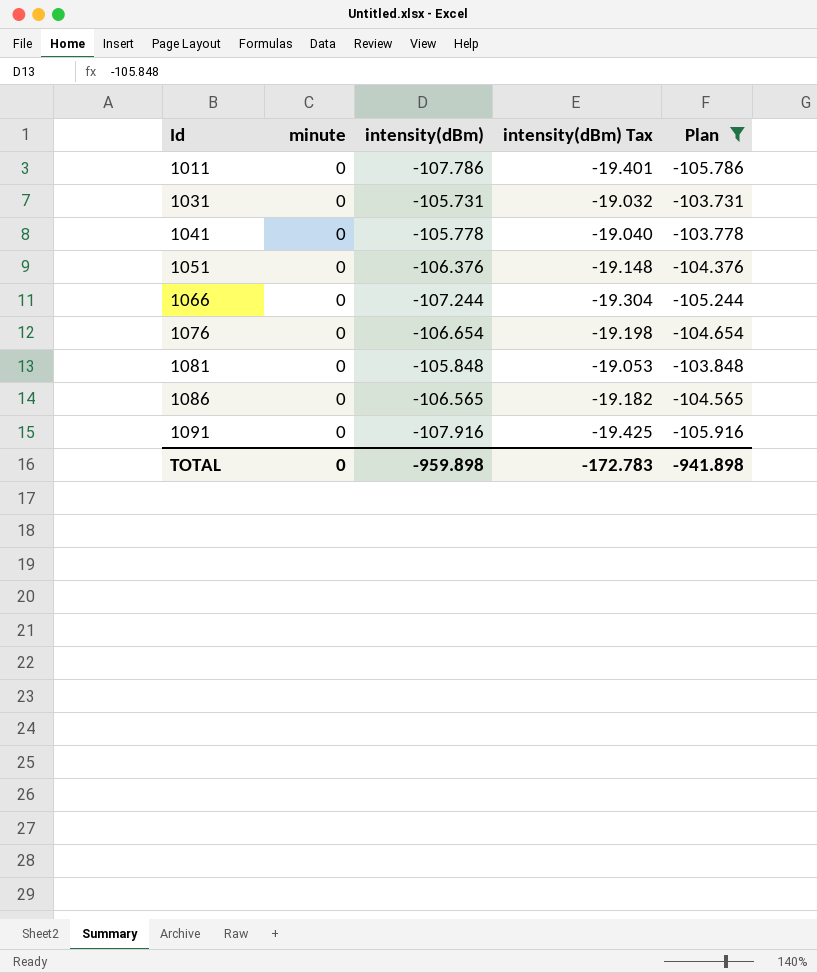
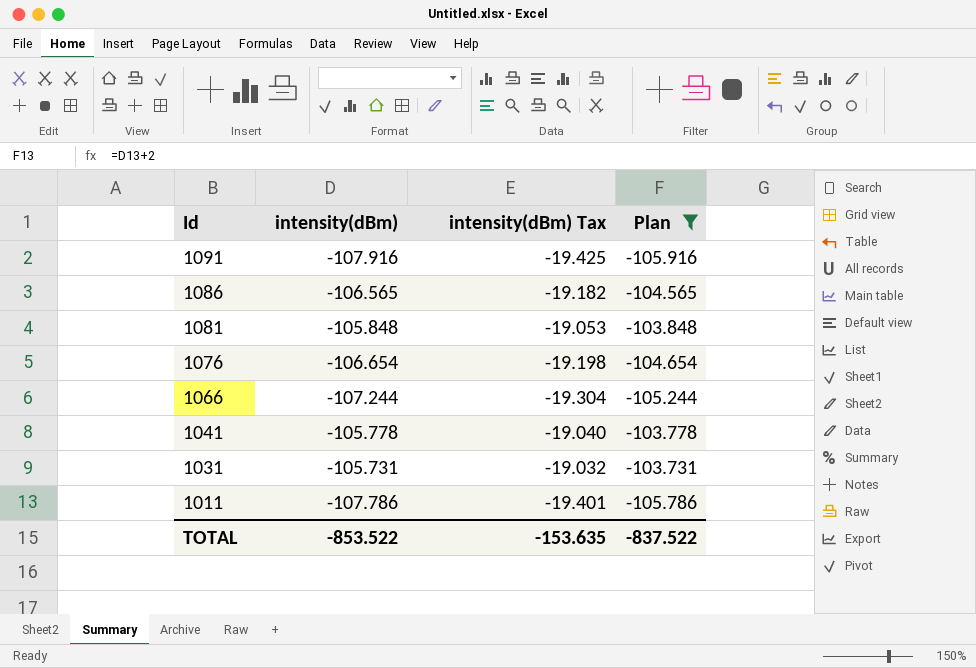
row order: Id ascending -> Id descending
column minute | position: 2 -> none
row 1051: 0 | -106.376 | -19.148 | -104.376 -> none
TOTAL | intensity(dBm): -959.898 -> -853.522
TOTAL | intensity(dBm) Tax: -172.783 -> -153.635
TOTAL | Plan: -941.898 -> -837.522

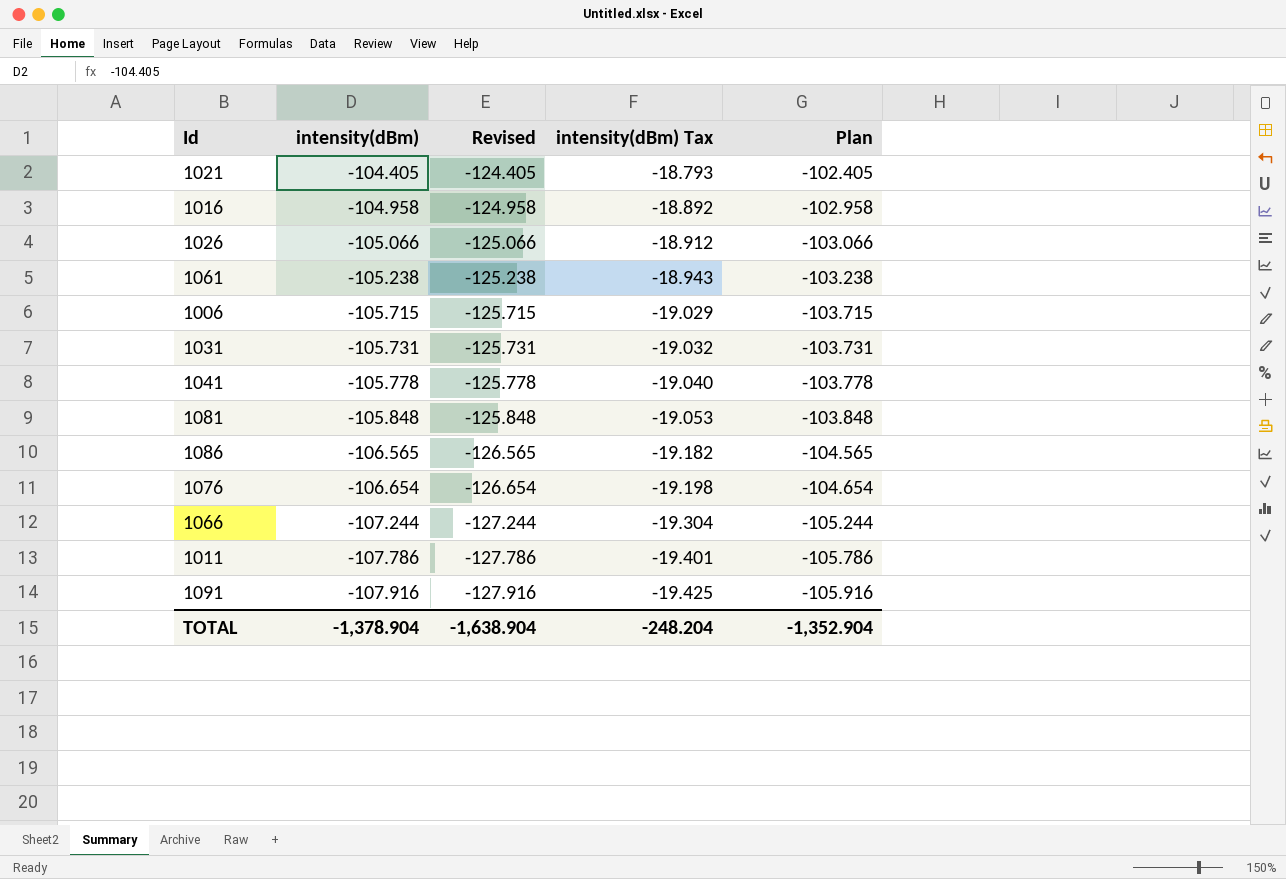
filter: Plan <= -103.731 -> none
row order: Id descending -> intensity(dBm) descending
column Revised | formula: none -> [intensity(dBm)] - 20
TOTAL | intensity(dBm): -853.522 -> -1,378.904
TOTAL | intensity(dBm) Tax: -153.635 -> -248.204
TOTAL | Plan: -837.522 -> -1,352.904

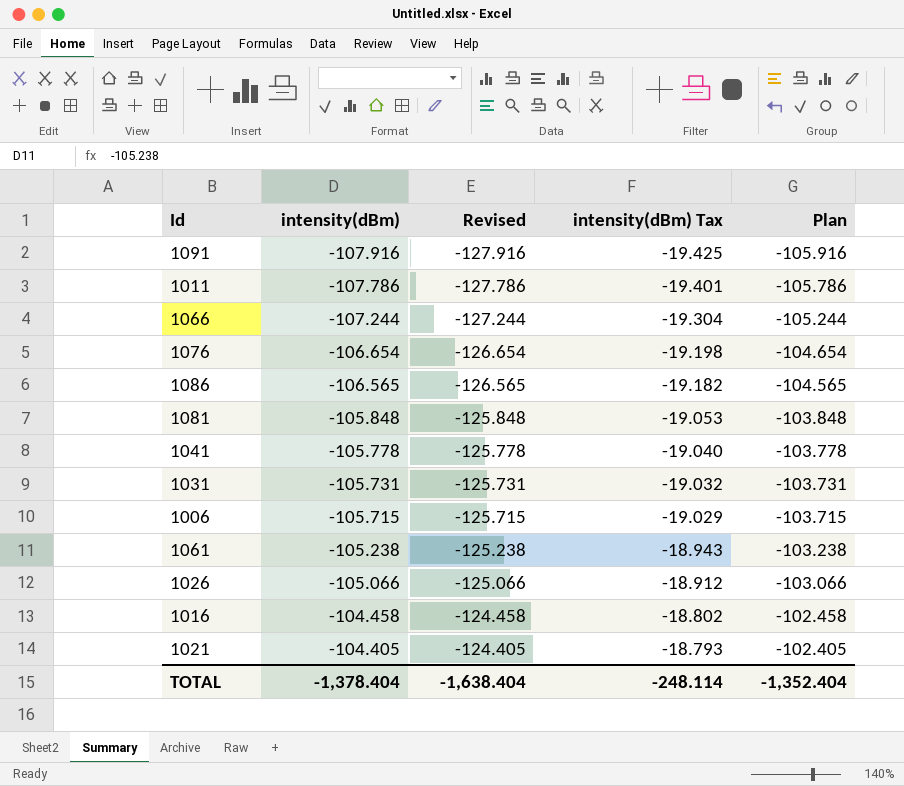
row order: intensity(dBm) descending -> intensity(dBm) ascending
1016 | intensity(dBm): -104.958 -> -104.458
1016 | Revised: -124.958 -> -124.458
1016 | intensity(dBm) Tax: -18.892 -> -18.802
1016 | Plan: -102.958 -> -102.458
TOTAL | intensity(dBm): -1,378.904 -> -1,378.404
TOTAL | Revised: -1,638.904 -> -1,638.404
TOTAL | intensity(dBm) Tax: -248.204 -> -248.114
TOTAL | Plan: -1,352.904 -> -1,352.404

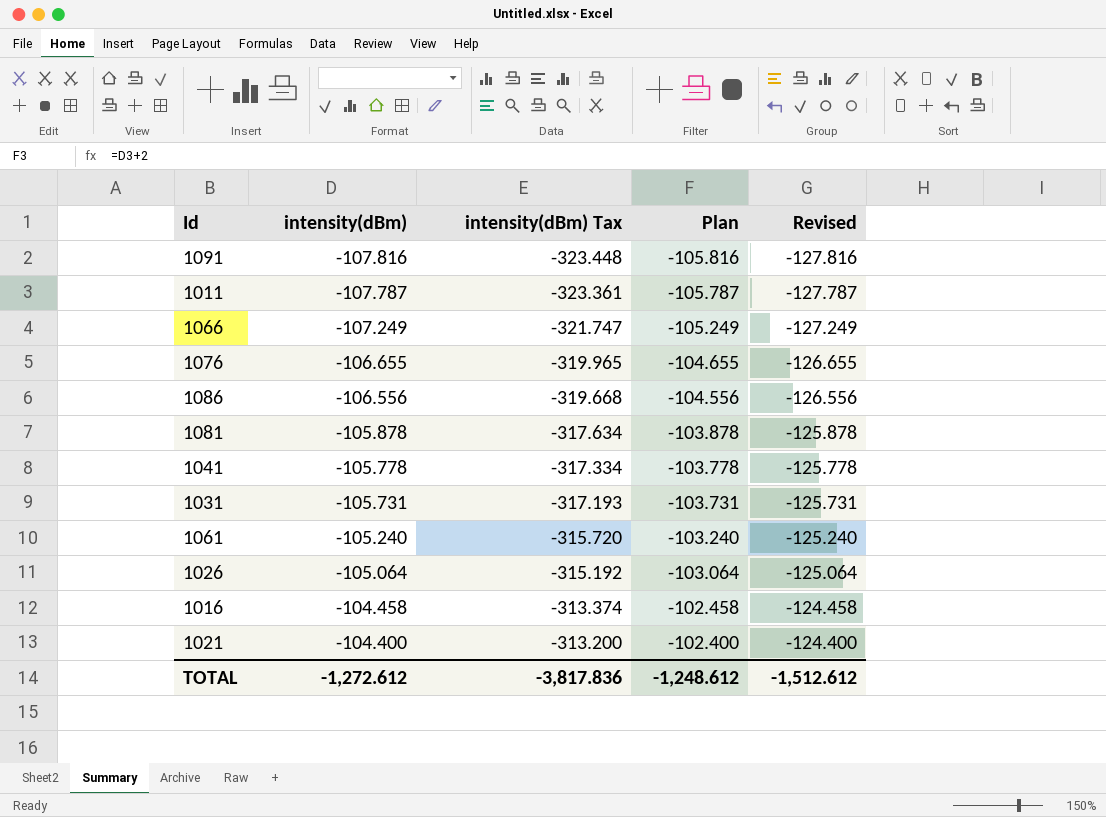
column intensity(dBm) Tax | formula: [intensity(dBm)] * 0.18 -> [intensity(dBm)] * 3
column Revised | position: 3 -> 5
row 1006: -105.715 | -125.715 | -19.029 | -103.715 -> none
1091 | intensity(dBm): -107.916 -> -107.816
1091 | Plan: -105.916 -> -105.816
1091 | Revised: -127.916 -> -127.816
1011 | intensity(dBm): -107.786 -> -107.787
1011 | Plan: -105.786 -> -105.787
1011 | Revised: -127.786 -> -127.787
1066 | intensity(dBm): -107.244 -> -107.249
1066 | Plan: -105.244 -> -105.249
1066 | Revised: -127.244 -> -127.249
1076 | intensity(dBm): -106.654 -> -106.655
1076 | Plan: -104.654 -> -104.655
1076 | Revised: -126.654 -> -126.655
1086 | intensity(dBm): -106.565 -> -106.556
1086 | Plan: -104.565 -> -104.556
1086 | Revised: -126.565 -> -126.556
1081 | intensity(dBm): -105.848 -> -105.878
1081 | Plan: -103.848 -> -103.878
1081 | Revised: -125.848 -> -125.878
1061 | intensity(dBm): -105.238 -> -105.240
1061 | Plan: -103.238 -> -103.240
1061 | Revised: -125.238 -> -125.240
1026 | intensity(dBm): -105.066 -> -105.064
1026 | Plan: -103.066 -> -103.064
1026 | Revised: -125.066 -> -125.064
1021 | intensity(dBm): -104.405 -> -104.400
1021 | Plan: -102.405 -> -102.400
1021 | Revised: -124.405 -> -124.400
TOTAL | intensity(dBm): -1,378.404 -> -1,272.612
TOTAL | intensity(dBm) Tax: -248.114 -> -3,817.836
TOTAL | Plan: -1,352.404 -> -1,248.612
TOTAL | Revised: -1,638.404 -> -1,512.612

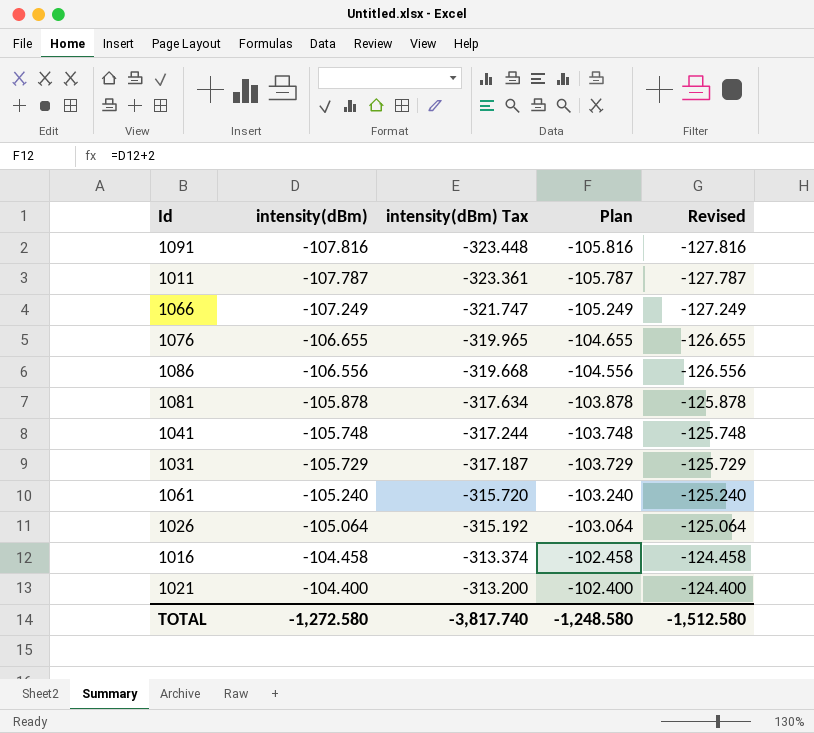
1041 | intensity(dBm): -105.778 -> -105.748
1041 | intensity(dBm) Tax: -317.334 -> -317.244
1041 | Plan: -103.778 -> -103.748
1041 | Revised: -125.778 -> -125.748
1031 | intensity(dBm): -105.731 -> -105.729
1031 | intensity(dBm) Tax: -317.193 -> -317.187
1031 | Plan: -103.731 -> -103.729
1031 | Revised: -125.731 -> -125.729
TOTAL | intensity(dBm): -1,272.612 -> -1,272.580
TOTAL | intensity(dBm) Tax: -3,817.836 -> -3,817.740
TOTAL | Plan: -1,248.612 -> -1,248.580
TOTAL | Revised: -1,512.612 -> -1,512.580

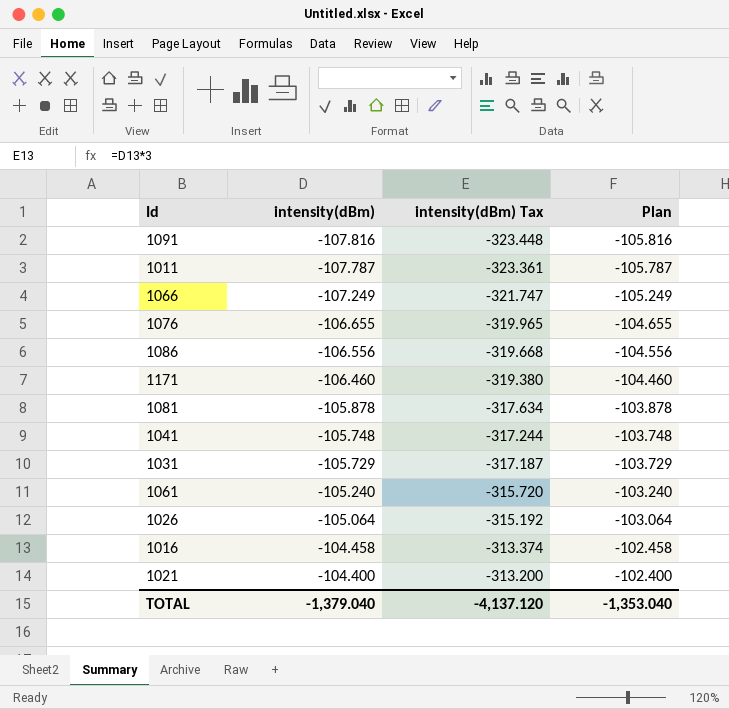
column Revised | formula: [intensity(dBm)] - 20 -> none
row 1171: none -> -106.460 | -319.380 | -104.460
TOTAL | intensity(dBm): -1,272.580 -> -1,379.040
TOTAL | intensity(dBm) Tax: -3,817.740 -> -4,137.120
TOTAL | Plan: -1,248.580 -> -1,353.040

